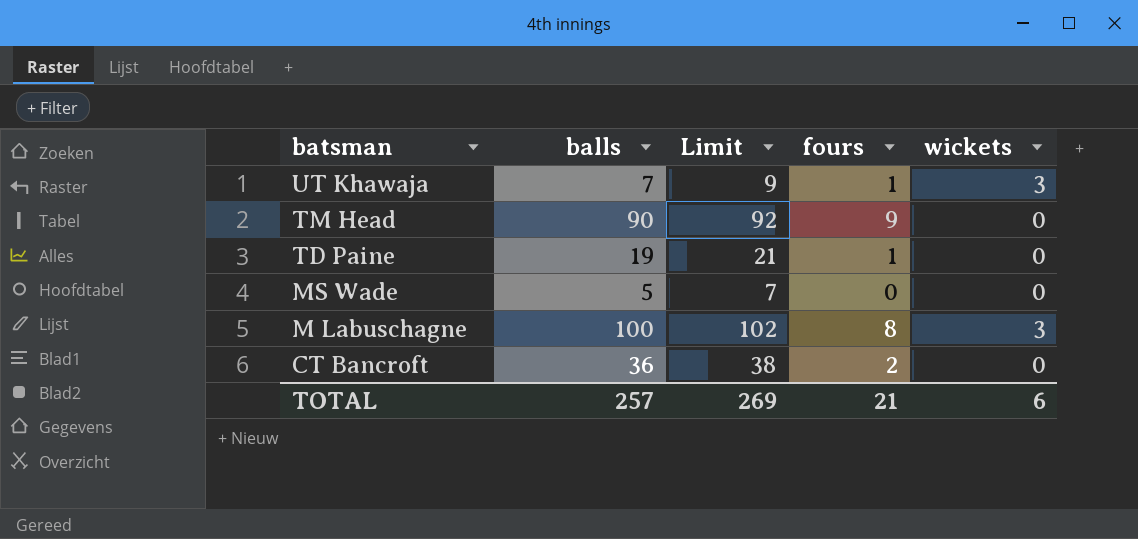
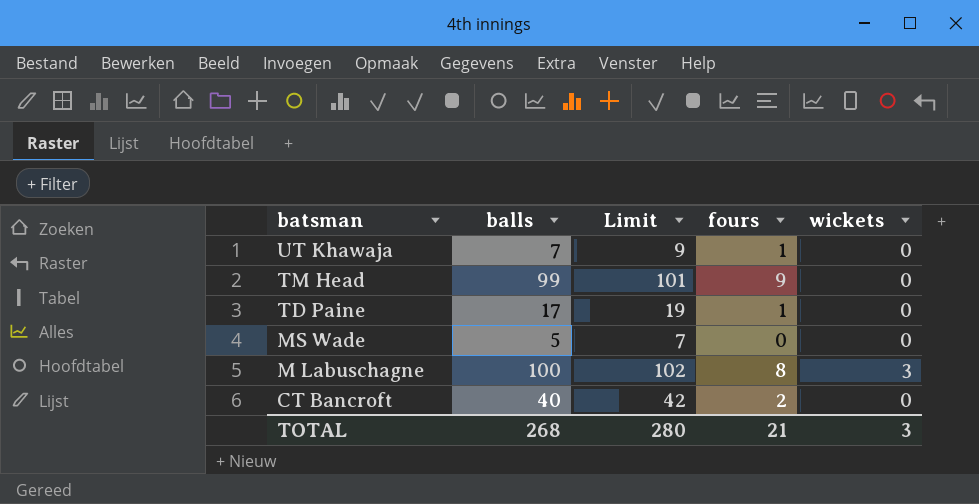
UT Khawaja | wickets: 3 -> 0
TM Head | balls: 90 -> 99
TM Head | Limit: 92 -> 101
TD Paine | balls: 19 -> 17
TD Paine | Limit: 21 -> 19
CT Bancroft | balls: 36 -> 40
CT Bancroft | Limit: 38 -> 42
TOTAL | balls: 257 -> 268
TOTAL | Limit: 269 -> 280
TOTAL | wickets: 6 -> 3

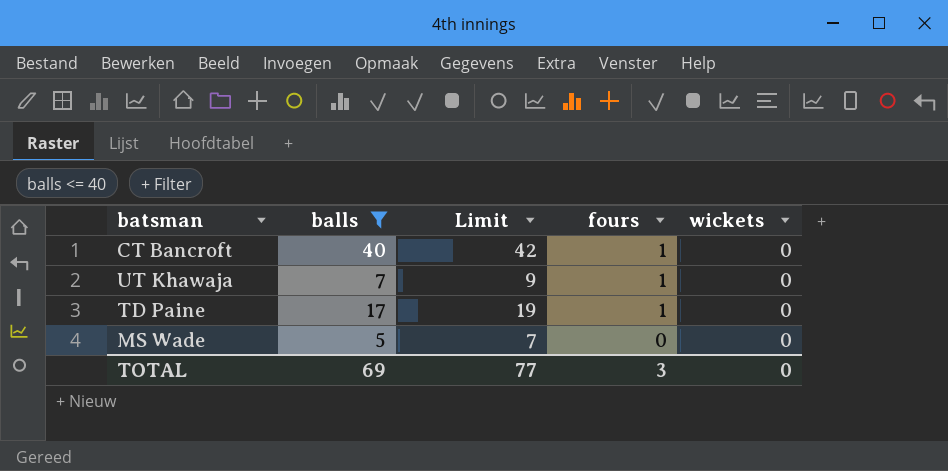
filter: none -> balls <= 40
row order: batsman descending -> fours descending
CT Bancroft | fours: 2 -> 1
TOTAL | balls: 268 -> 69
TOTAL | Limit: 280 -> 77
TOTAL | fours: 21 -> 3
TOTAL | wickets: 3 -> 0

